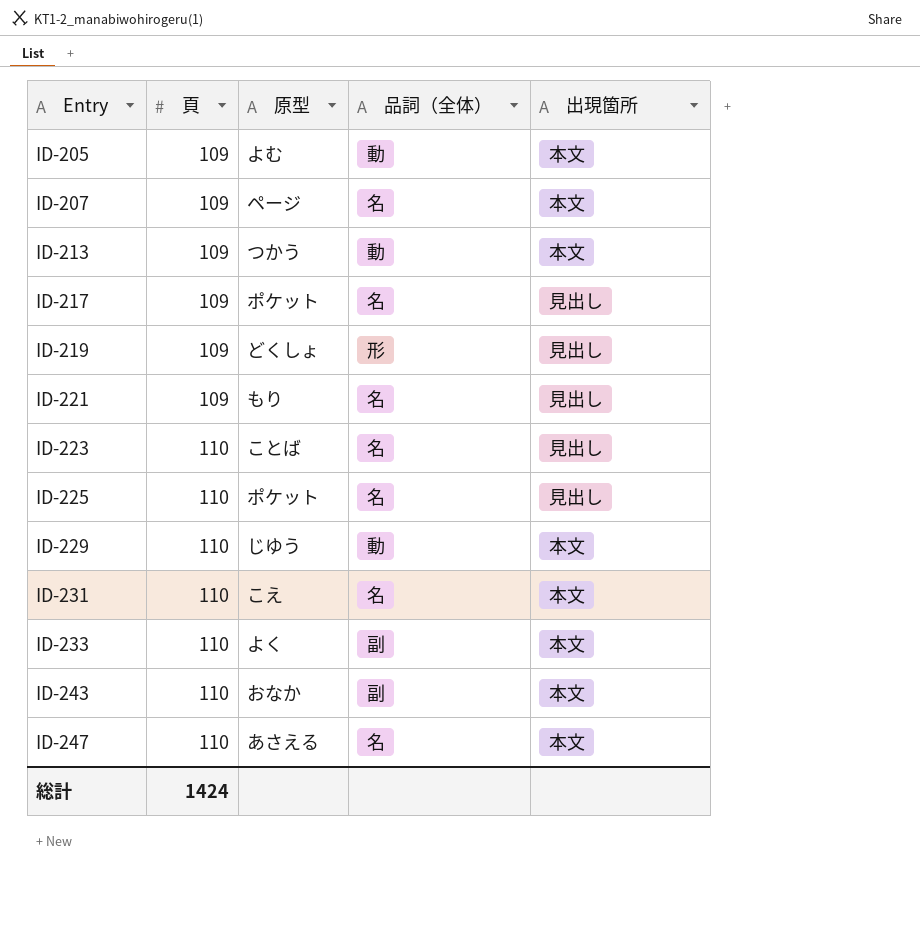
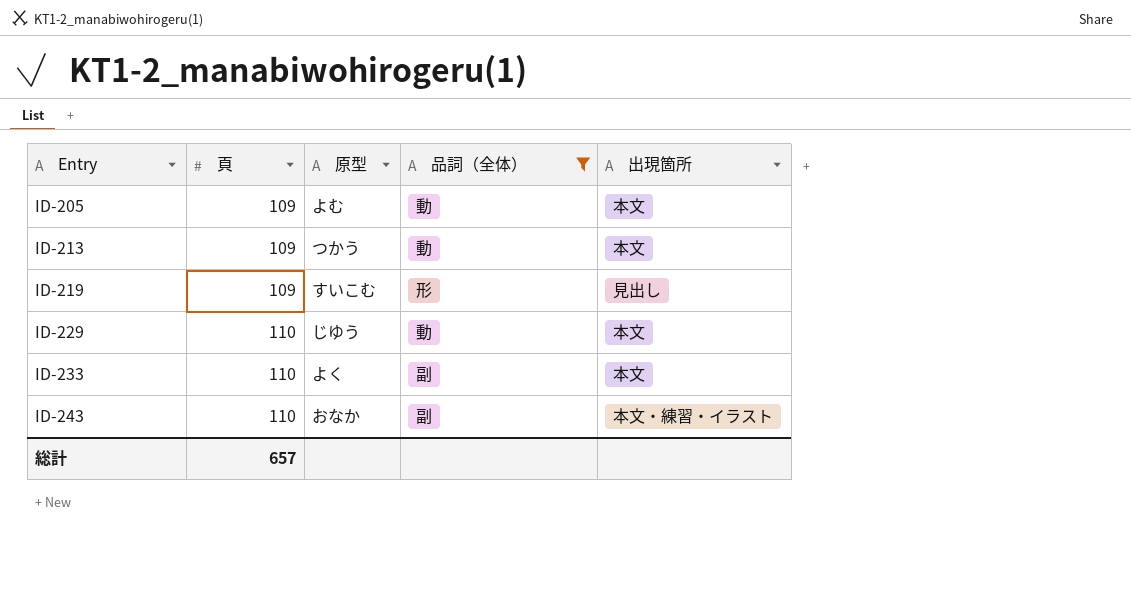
filter: none -> 品詞（全体） != 名
ID-219 | 原型: どくしょ -> すいこむ
ID-243 | 出現箇所: 本文 -> 本文・練習・イラスト
総計 | 頁: 1424 -> 657

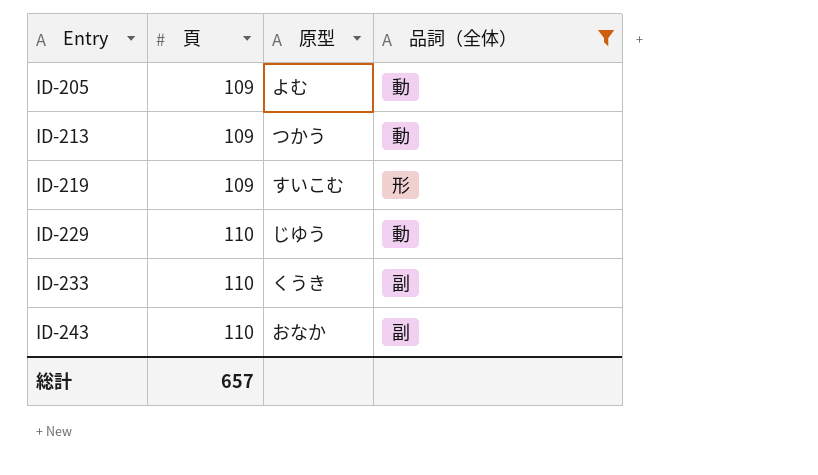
column 出現箇所 | position: 5 -> none
ID-233 | 原型: よく -> くうき

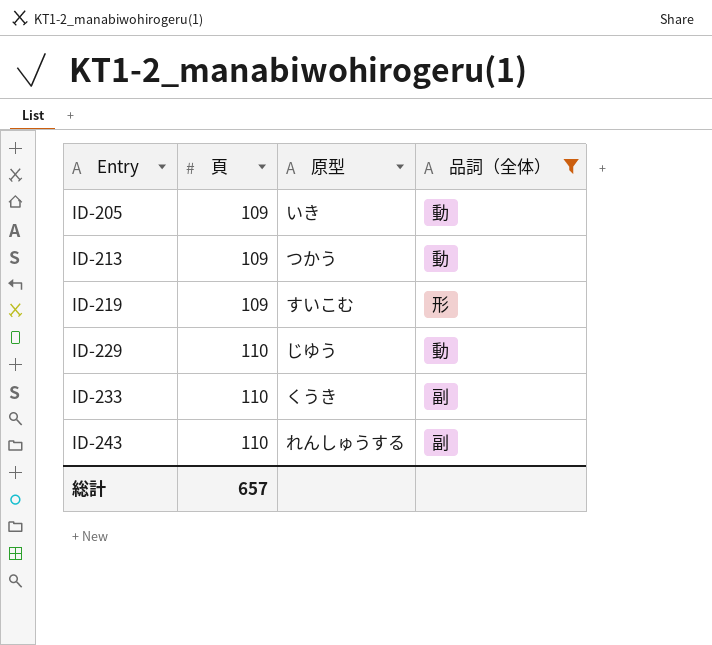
ID-205 | 原型: よむ -> いき
ID-243 | 原型: おなか -> れんしゅうする

